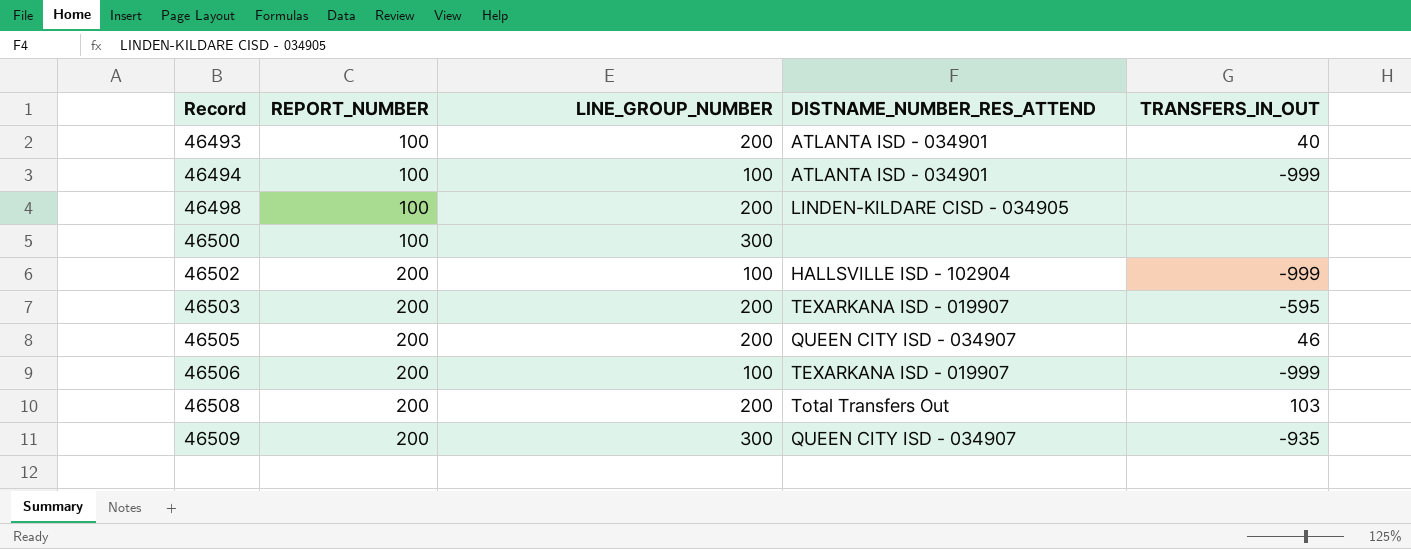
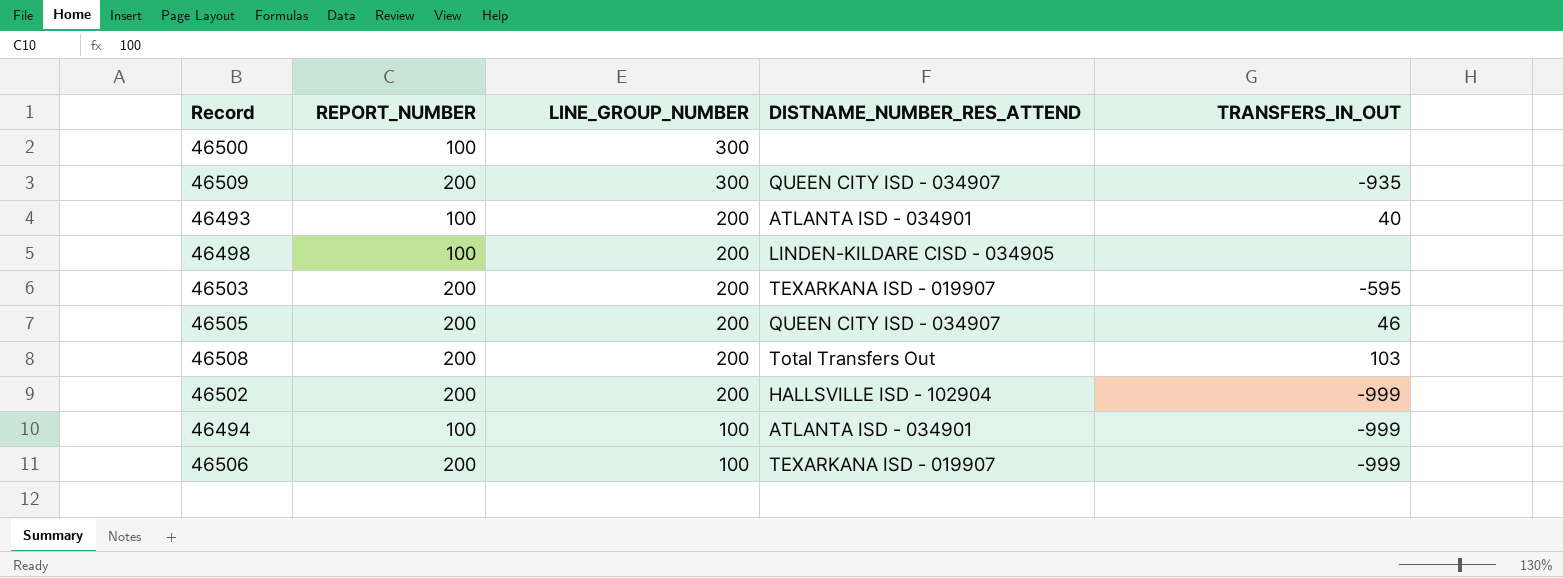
row order: Record ascending -> LINE_GROUP_NUMBER descending
46502 | LINE_GROUP_NUMBER: 100 -> 200

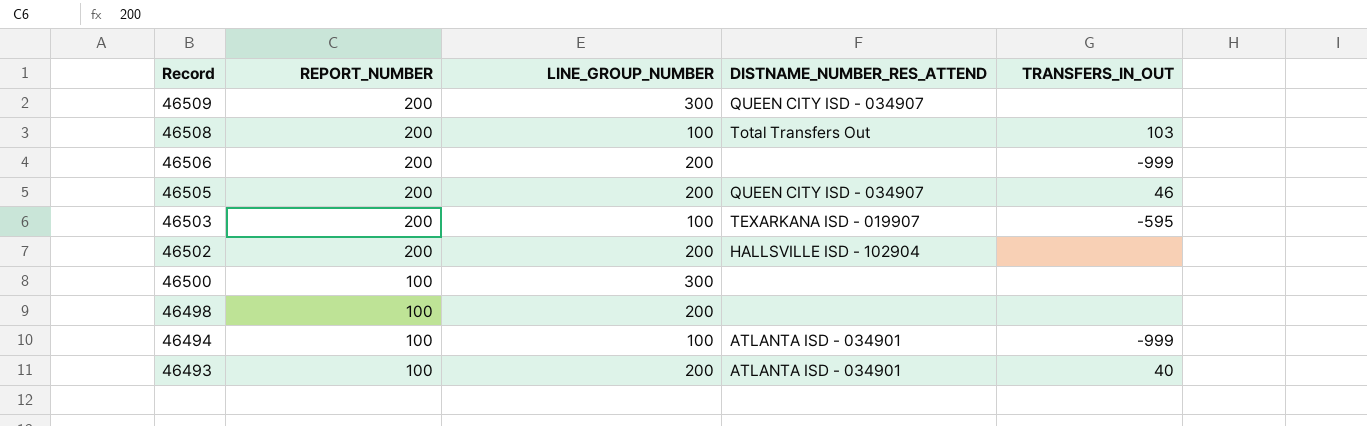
row order: LINE_GROUP_NUMBER descending -> Record descending
46509 | TRANSFERS_IN_OUT: -935 -> none
46508 | LINE_GROUP_NUMBER: 200 -> 100
46506 | LINE_GROUP_NUMBER: 100 -> 200
46506 | DISTNAME_NUMBER_RES_ATTEND: TEXARKANA ISD - 019907 -> none
46503 | LINE_GROUP_NUMBER: 200 -> 100
46502 | TRANSFERS_IN_OUT: -999 -> none
46498 | DISTNAME_NUMBER_RES_ATTEND: LINDEN-KILDARE CISD - 034905 -> none

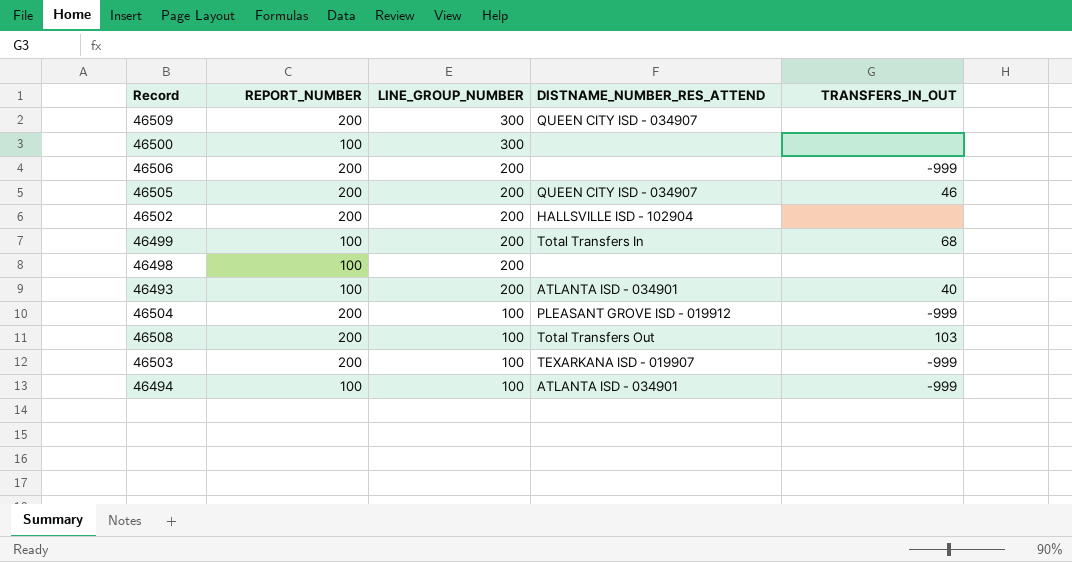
row order: Record descending -> LINE_GROUP_NUMBER descending
row 46499: none -> 100 | 200 | Total Transfers In | 68
row 46504: none -> 200 | 100 | PLEASANT GROVE ISD - 019912 | -999
46503 | TRANSFERS_IN_OUT: -595 -> -999

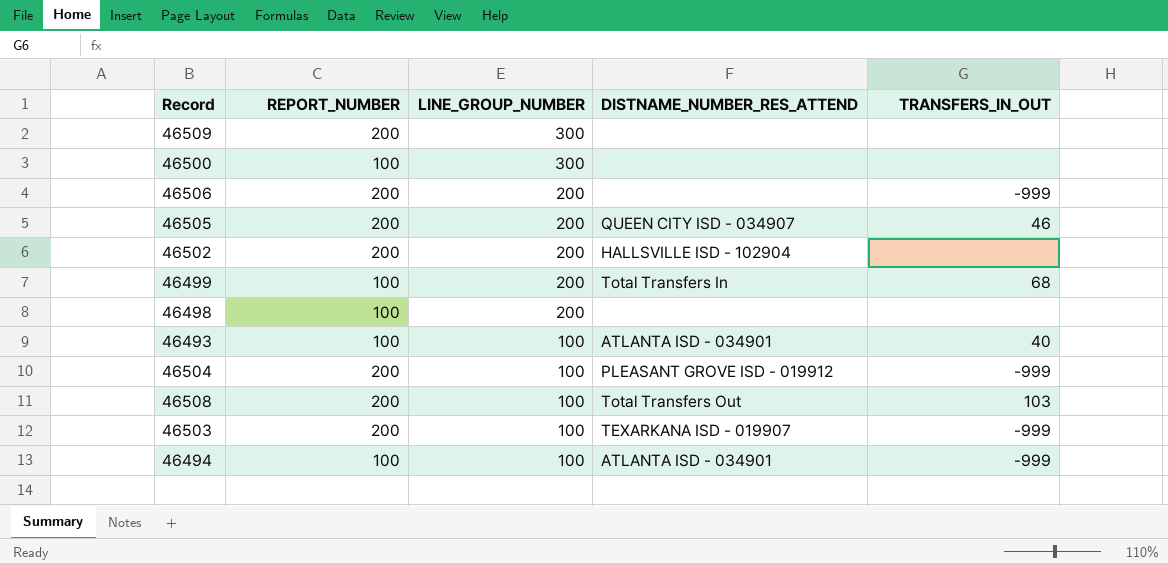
46509 | DISTNAME_NUMBER_RES_ATTEND: QUEEN CITY ISD - 034907 -> none
46493 | LINE_GROUP_NUMBER: 200 -> 100

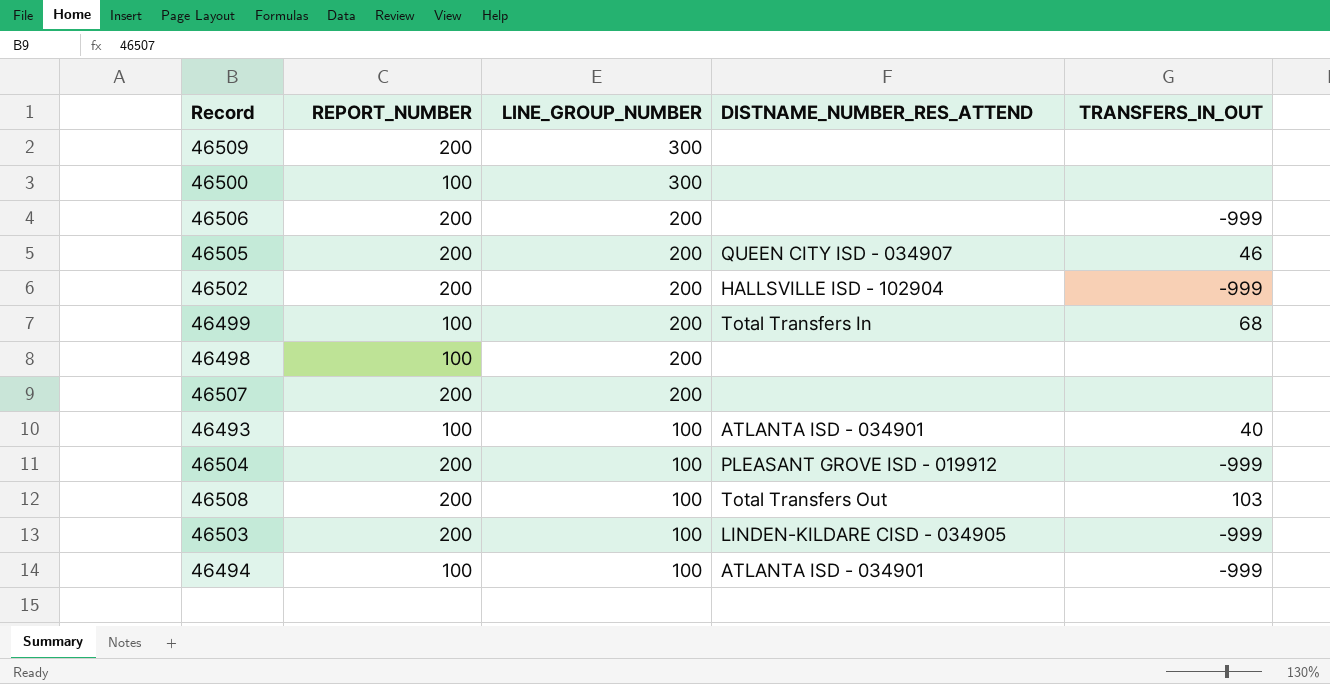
46502 | TRANSFERS_IN_OUT: none -> -999
row 46507: none -> 200 | 200 | none | none
46503 | DISTNAME_NUMBER_RES_ATTEND: TEXARKANA ISD - 019907 -> LINDEN-KILDARE CISD - 034905

